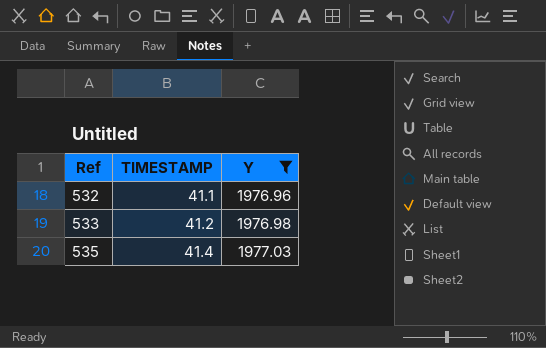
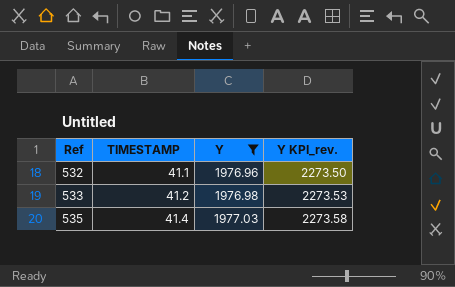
column Y KPI_rev. | formula: none -> [Y] * 1.15

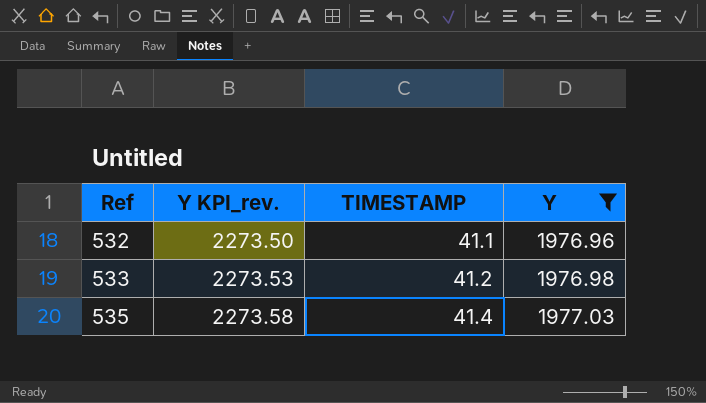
column Y KPI_rev. | position: 4 -> 2

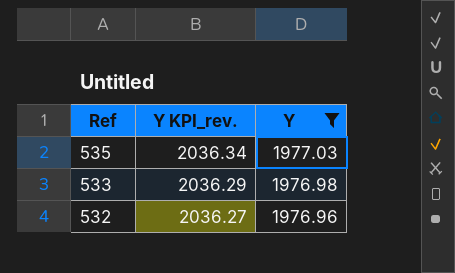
row order: Ref ascending -> Ref descending
column TIMESTAMP | position: 3 -> none
column Y KPI_rev. | formula: [Y] * 1.15 -> [Y] * 1.03

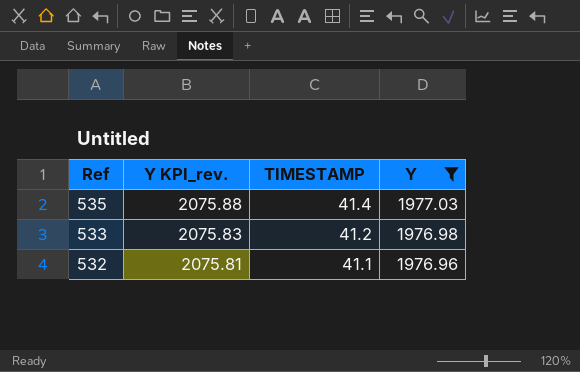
column Y KPI_rev. | formula: [Y] * 1.03 -> [Y] * 1.05
column TIMESTAMP | position: none -> 3

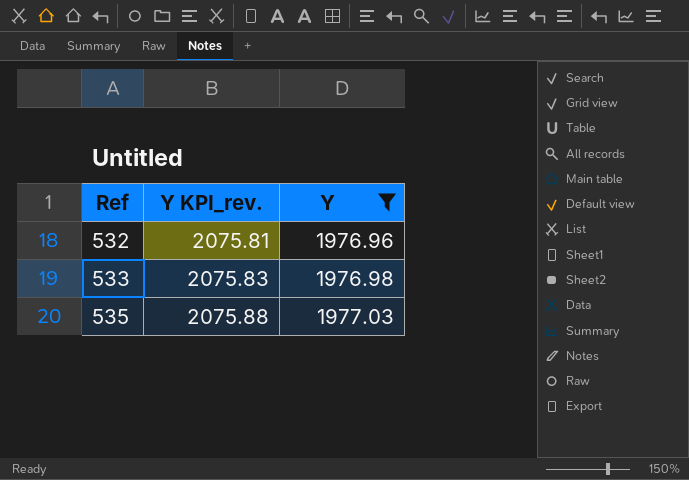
row order: Ref descending -> Ref ascending
column TIMESTAMP | position: 3 -> none

